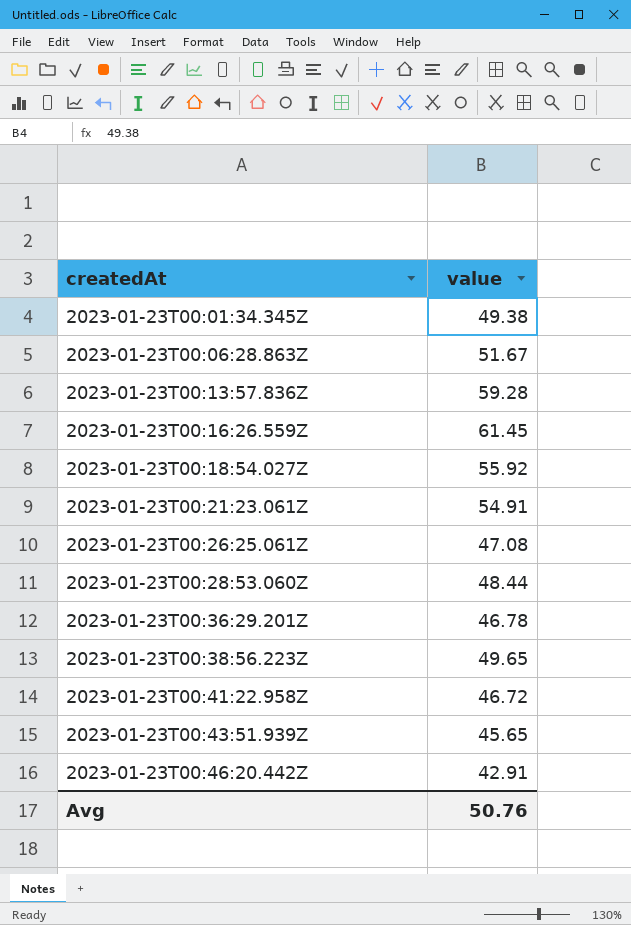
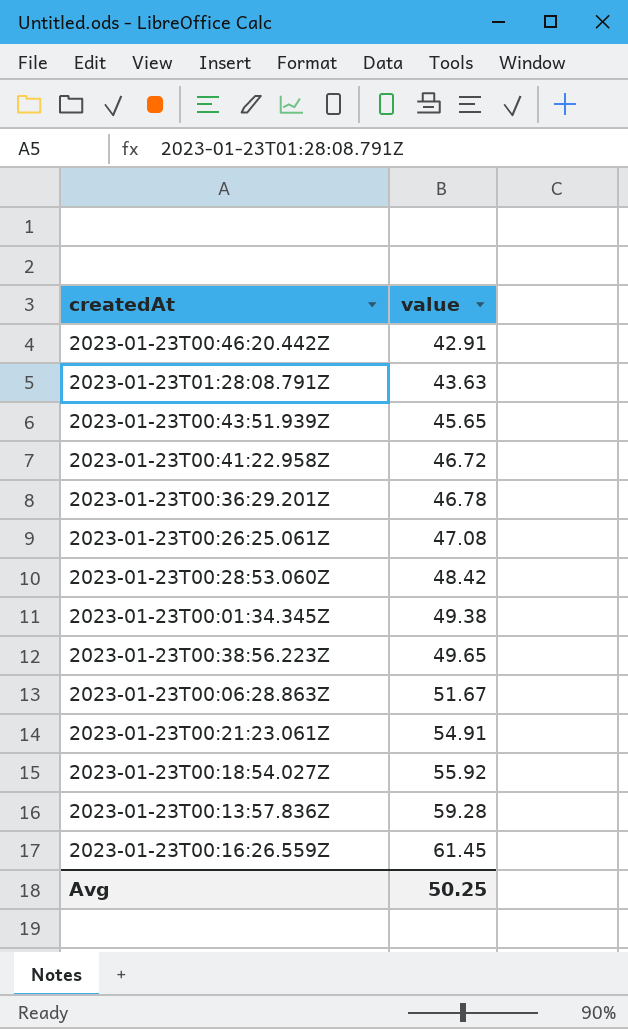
row order: createdAt ascending -> value ascending
row 2023-01-23T01:28:08.791Z: none -> 43.63
2023-01-23T00:28:53.060Z | value: 48.44 -> 48.42
Avg | value: 50.76 -> 50.25

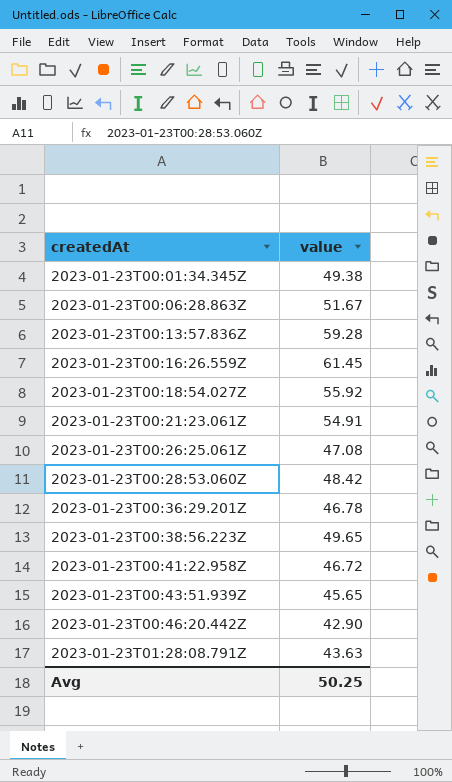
row order: value ascending -> createdAt ascending
2023-01-23T00:46:20.442Z | value: 42.91 -> 42.90

